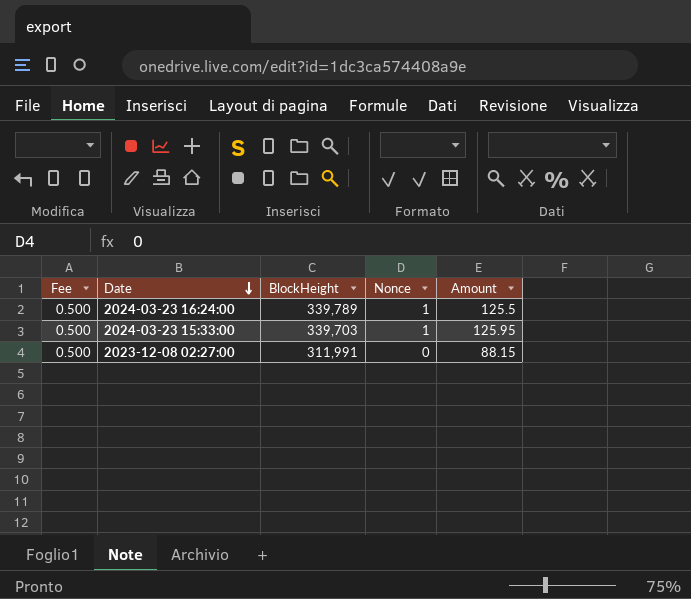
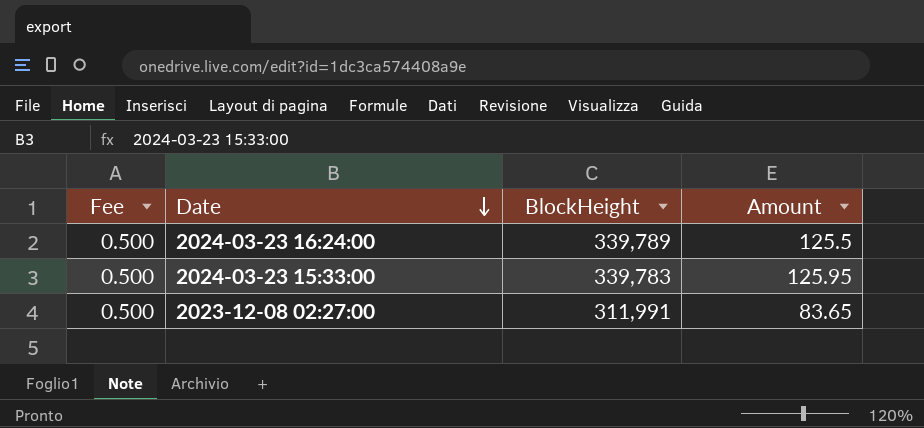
column Nonce | position: 4 -> none
2024-03-23 15:33:00 | BlockHeight: 339,703 -> 339,783
2023-12-08 02:27:00 | Amount: 88.15 -> 83.65

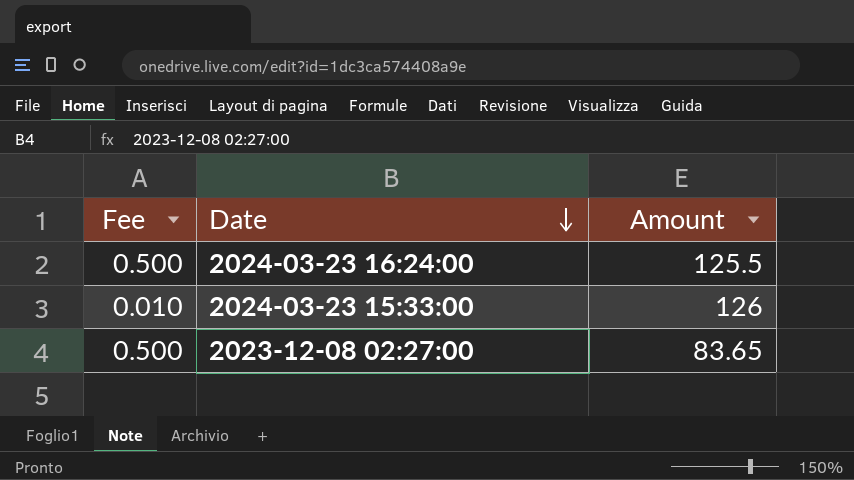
column BlockHeight | position: 3 -> none
2024-03-23 15:33:00 | Fee: 0.500 -> 0.010
2024-03-23 15:33:00 | Amount: 125.95 -> 126

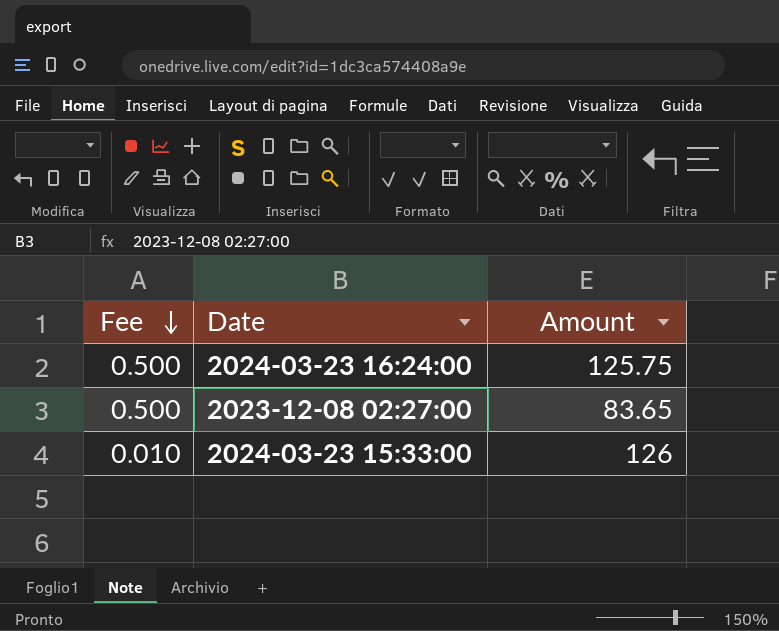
row order: Date descending -> Fee descending
2024-03-23 16:24:00 | Amount: 125.5 -> 125.75

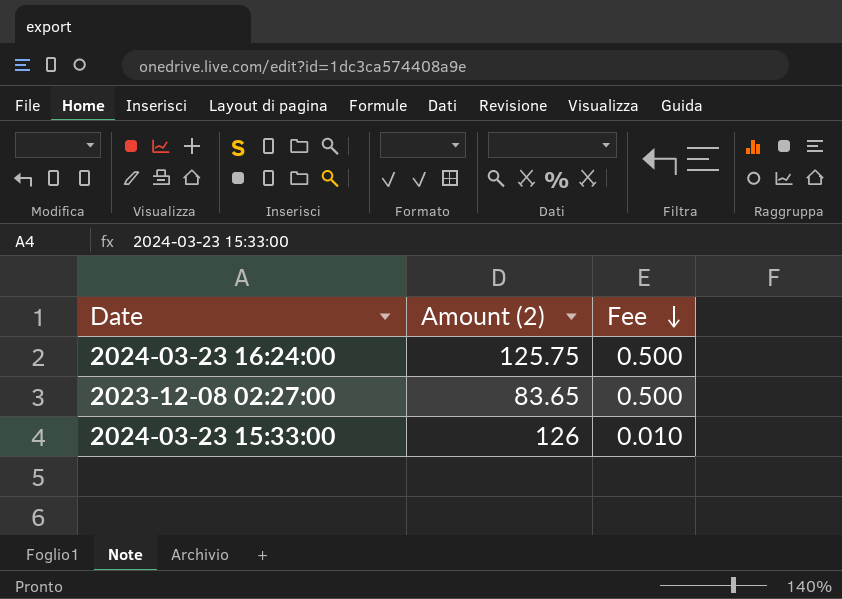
column name: Amount -> Amount (2)
column Fee | position: 1 -> 3

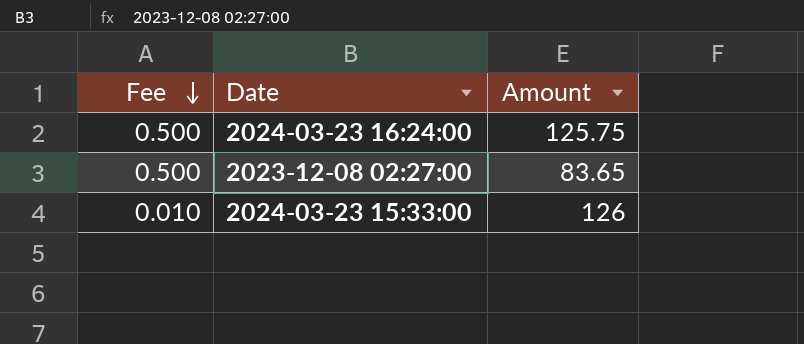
column Fee | position: 3 -> 1
column name: Amount (2) -> Amount

